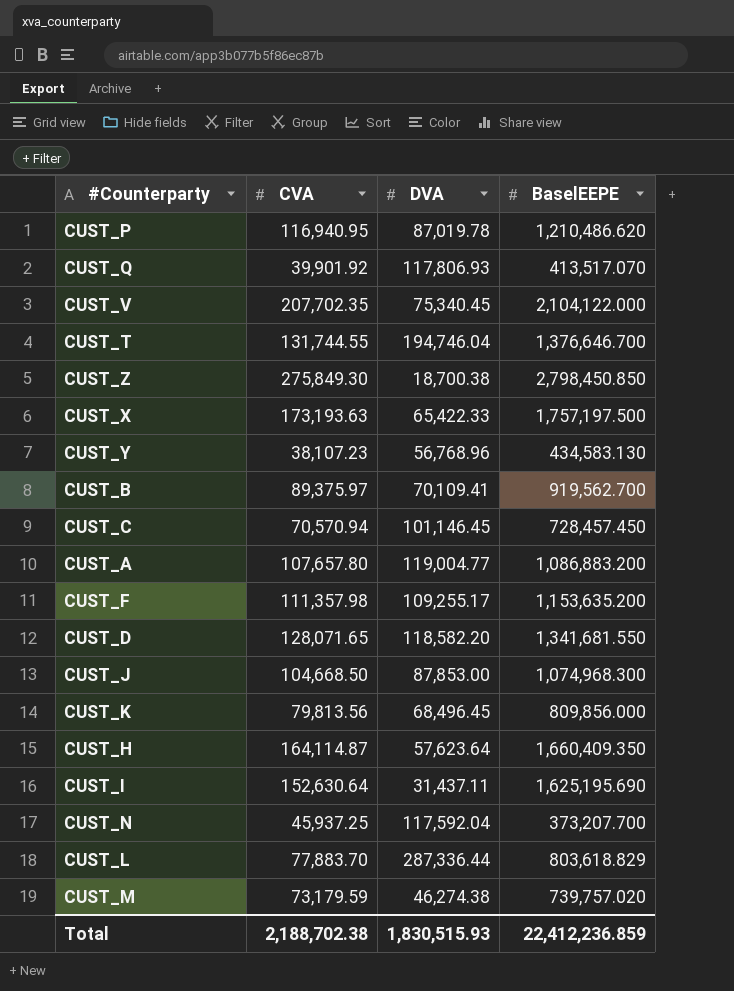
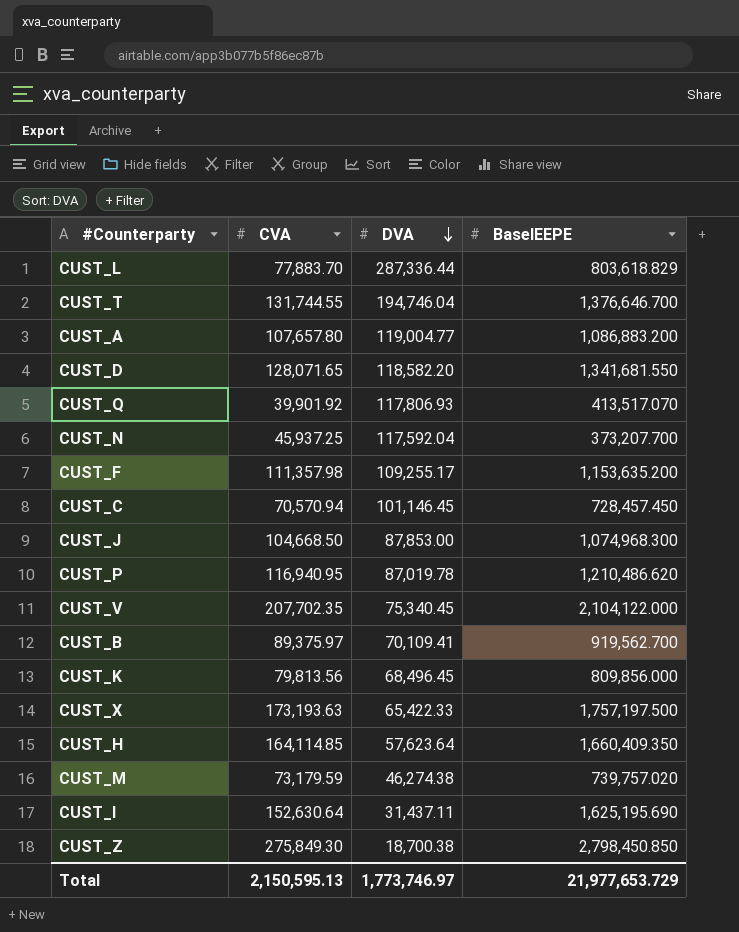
row order: none -> DVA descending
row CUST_Y: 38,107.23 | 56,768.96 | 434,583.130 -> none
CUST_H | CVA: 164,114.87 -> 164,114.85
Total | CVA: 2,188,702.38 -> 2,150,595.13
Total | DVA: 1,830,515.93 -> 1,773,746.97
Total | BaselEEPE: 22,412,236.859 -> 21,977,653.729

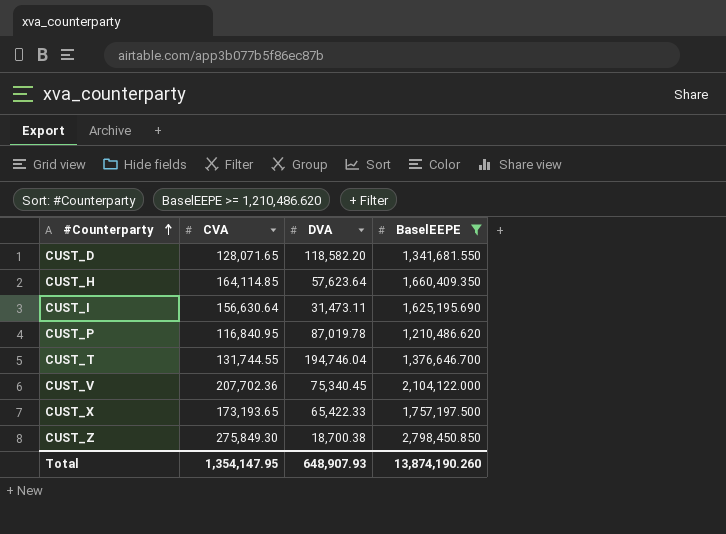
filter: none -> BaselEEPE >= 1,210,486.620
row order: DVA descending -> #Counterparty ascending
CUST_I | CVA: 152,630.64 -> 156,630.64
CUST_I | DVA: 31,437.11 -> 31,473.11
CUST_P | CVA: 116,940.95 -> 116,840.95
CUST_V | CVA: 207,702.35 -> 207,702.36
CUST_X | CVA: 173,193.63 -> 173,193.65
Total | CVA: 2,150,595.13 -> 1,354,147.95
Total | DVA: 1,773,746.97 -> 648,907.93
Total | BaselEEPE: 21,977,653.729 -> 13,874,190.260

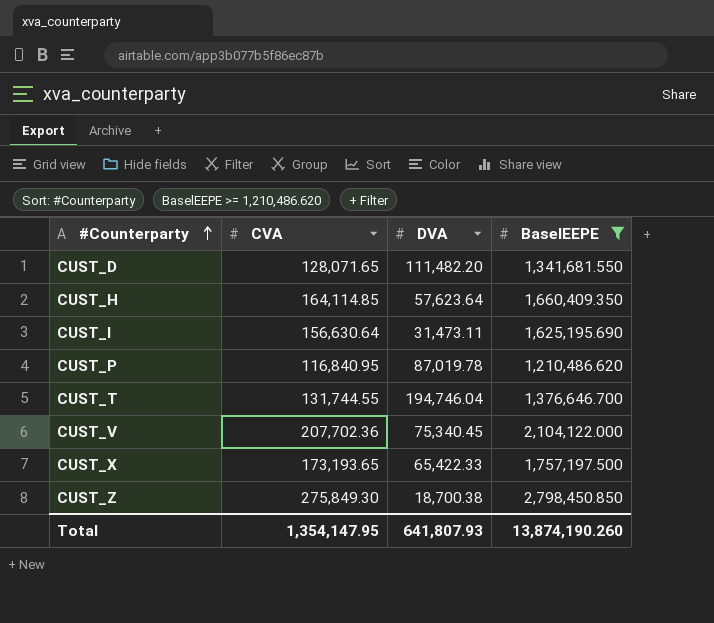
CUST_D | DVA: 118,582.20 -> 111,482.20
Total | DVA: 648,907.93 -> 641,807.93

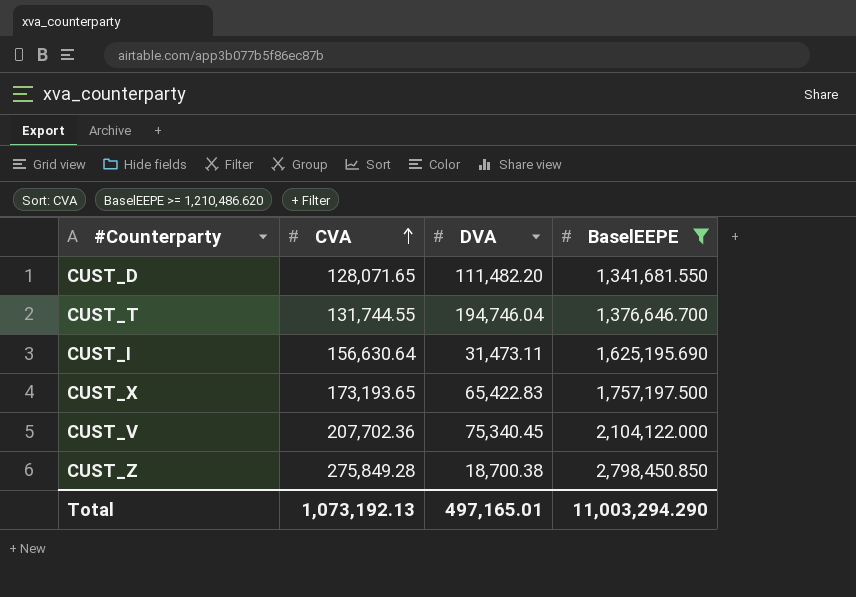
row order: #Counterparty ascending -> CVA ascending
row CUST_H: 164,114.85 | 57,623.64 | 1,660,409.350 -> none
row CUST_P: 116,840.95 | 87,019.78 | 1,210,486.620 -> none
CUST_X | DVA: 65,422.33 -> 65,422.83
CUST_Z | CVA: 275,849.30 -> 275,849.28
Total | CVA: 1,354,147.95 -> 1,073,192.13
Total | DVA: 641,807.93 -> 497,165.01
Total | BaselEEPE: 13,874,190.260 -> 11,003,294.290

